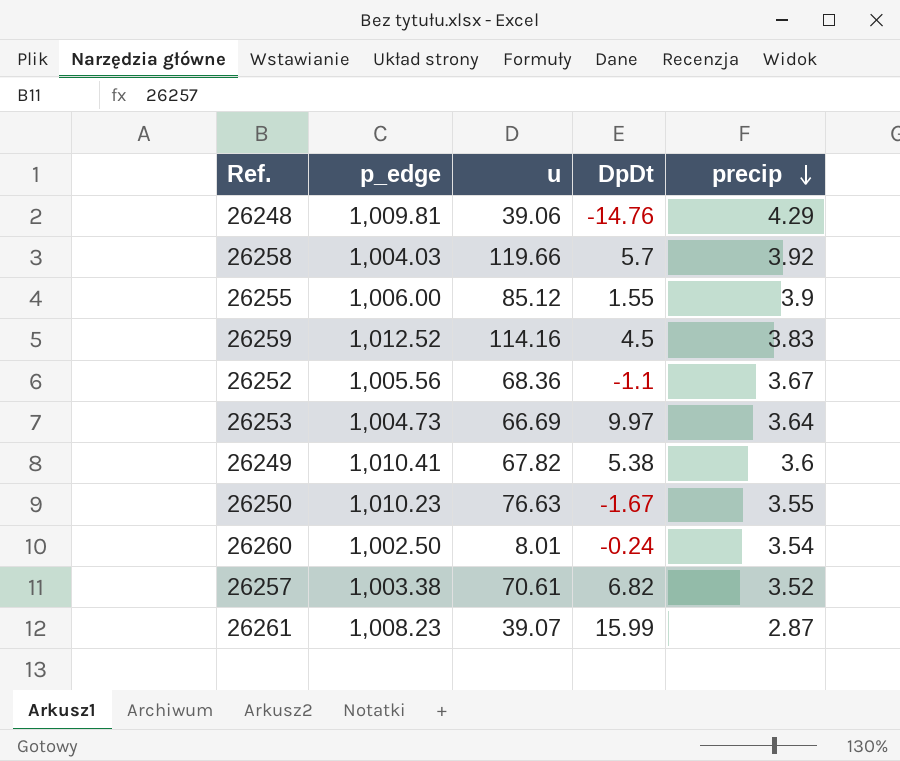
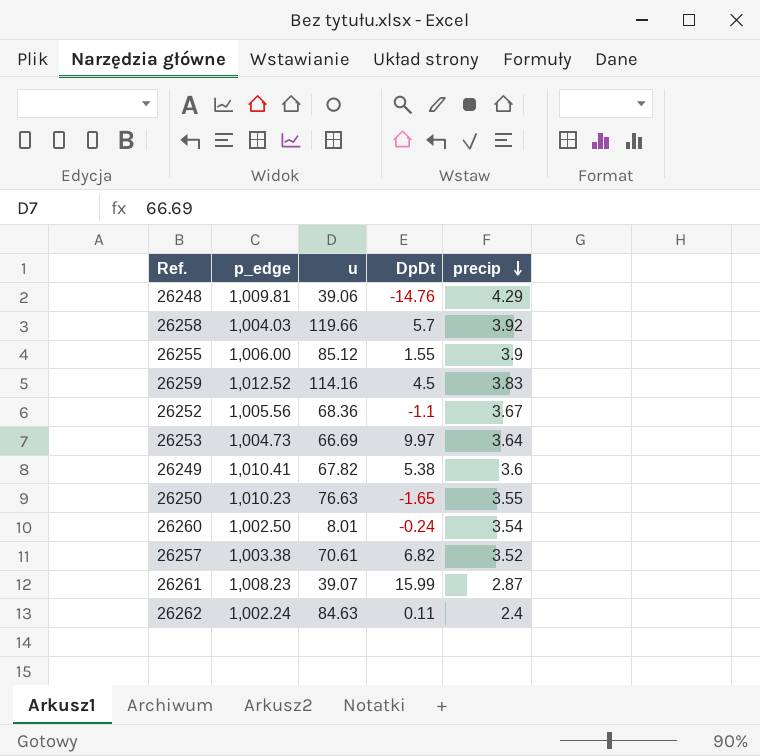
26250 | DpDt: -1.67 -> -1.65
row 26262: none -> 1,002.24 | 84.63 | 0.11 | 2.4

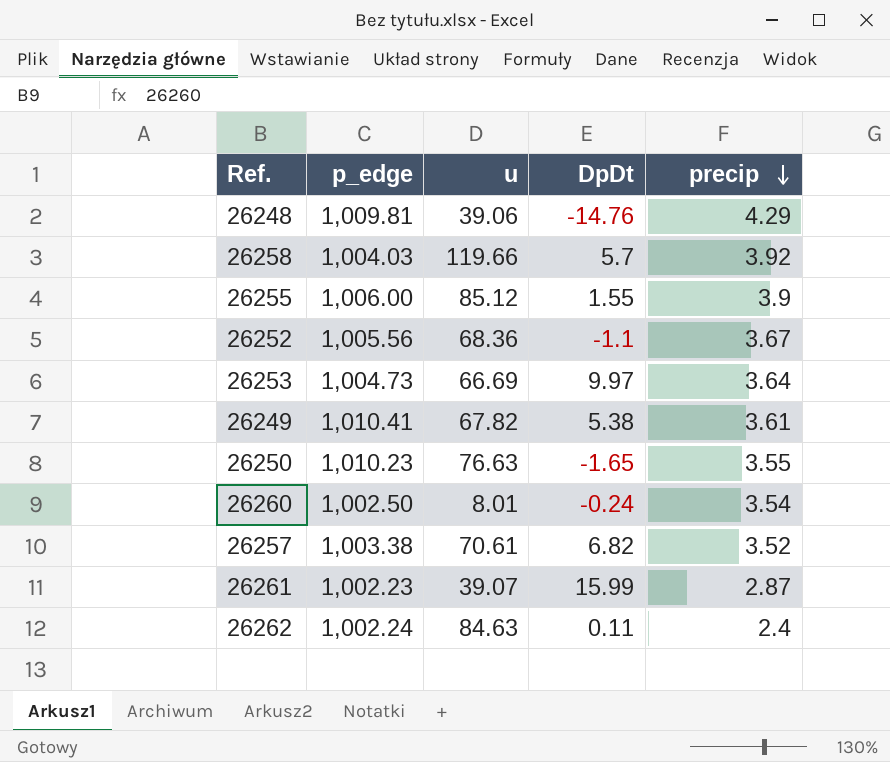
row 26259: 1,012.52 | 114.16 | 4.5 | 3.83 -> none
26249 | precip: 3.6 -> 3.61
26261 | p_edge: 1,008.23 -> 1,002.23

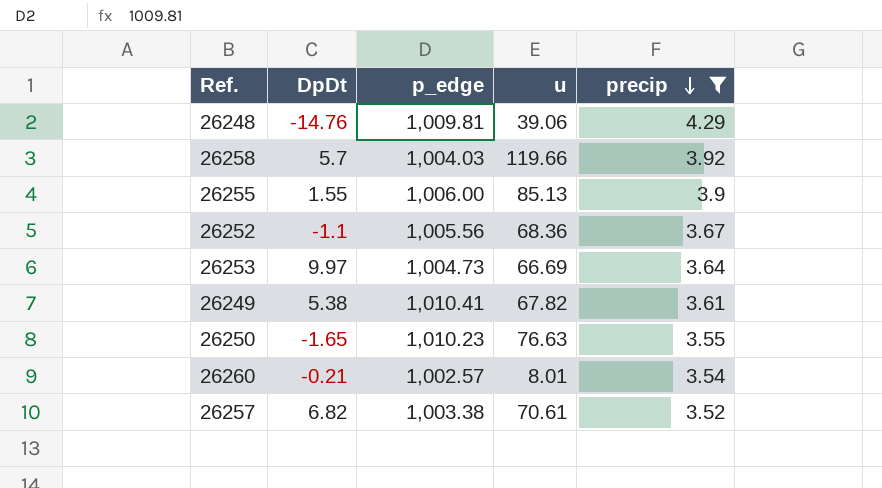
filter: none -> precip >= 3.52
column DpDt | position: 4 -> 2
26255 | u: 85.12 -> 85.13
26260 | DpDt: -0.24 -> -0.21
26260 | p_edge: 1,002.50 -> 1,002.57

